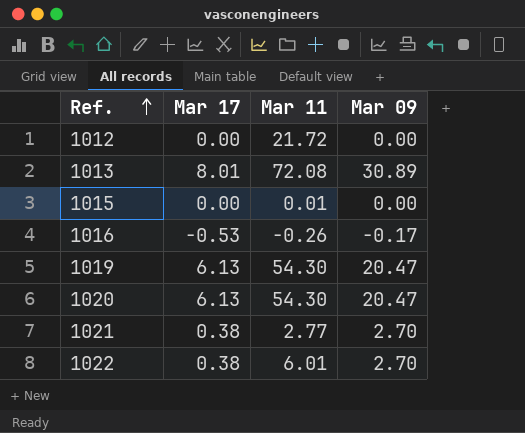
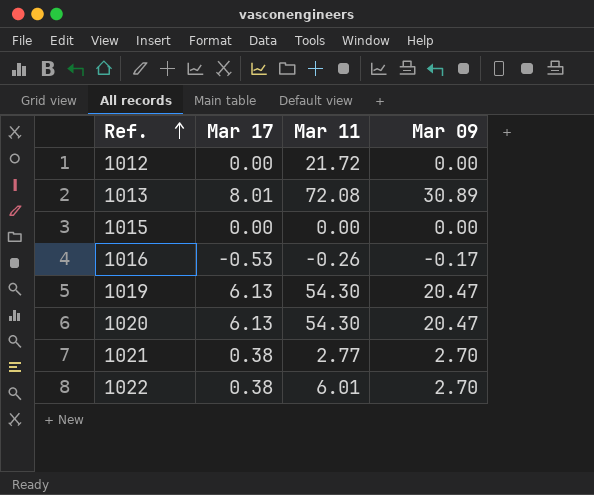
1015 | Mar 11: 0.01 -> 0.00

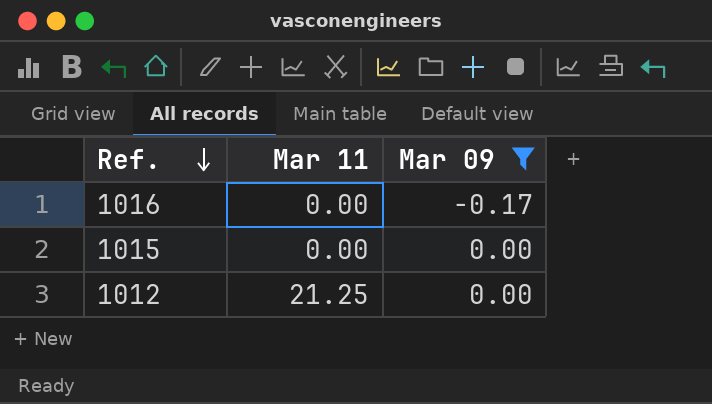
filter: none -> Mar 09 <= 0.00
row order: Ref. ascending -> Ref. descending
column Mar 17 | position: 2 -> none
1016 | Mar 11: -0.26 -> 0.00
1012 | Mar 11: 21.72 -> 21.25

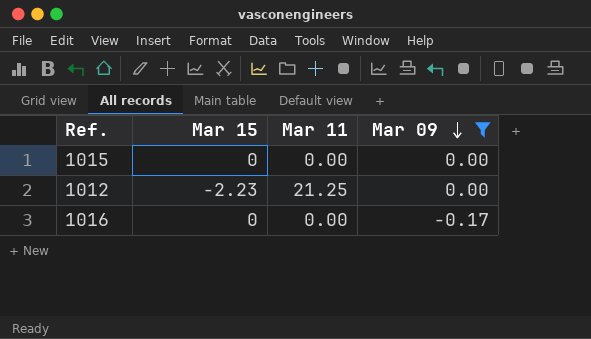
row order: Ref. descending -> Mar 09 descending
column Mar 15 | position: none -> 2

